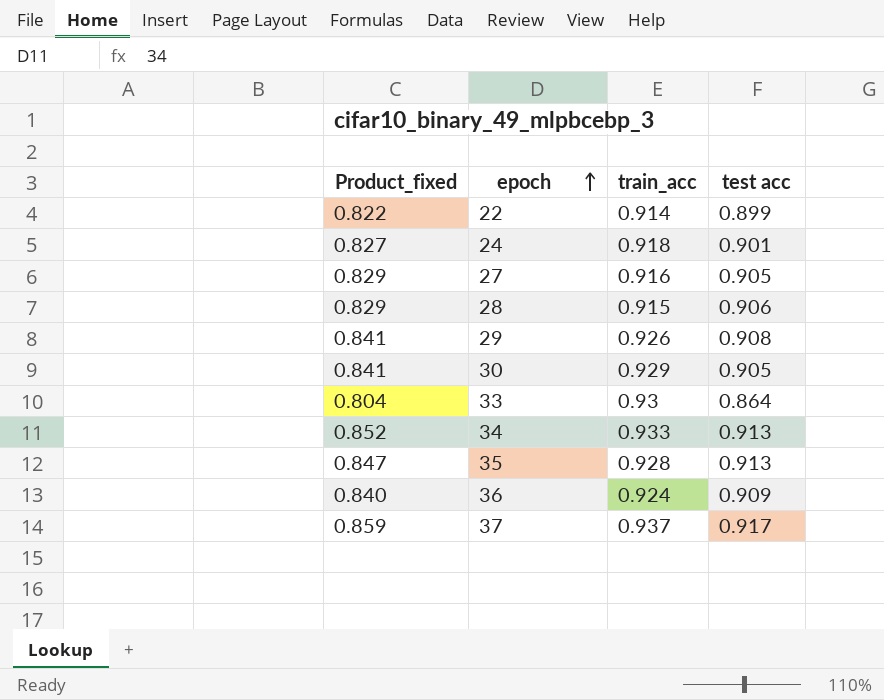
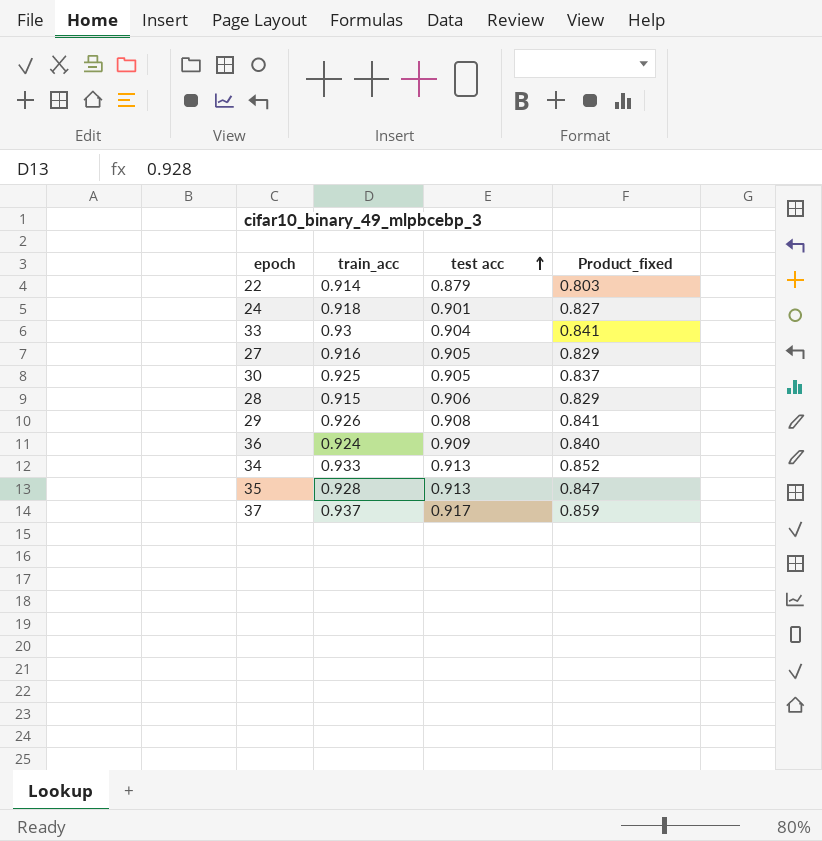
row order: epoch ascending -> test acc ascending
column Product_fixed | position: 1 -> 4
22 | test acc: 0.899 -> 0.879
22 | Product_fixed: 0.822 -> 0.803
33 | test acc: 0.864 -> 0.904
33 | Product_fixed: 0.804 -> 0.841
30 | train_acc: 0.929 -> 0.925
30 | Product_fixed: 0.841 -> 0.837

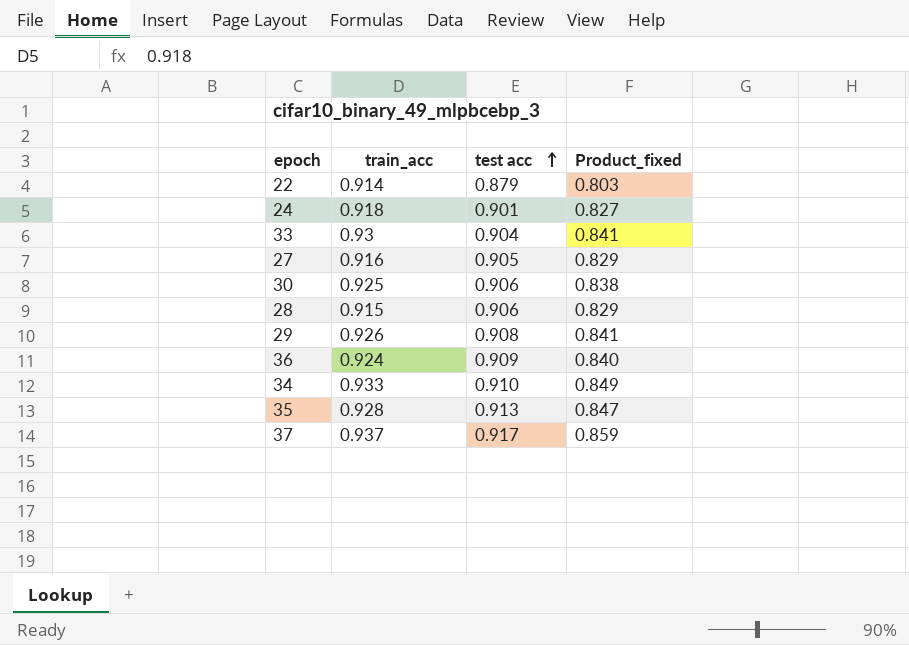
30 | test acc: 0.905 -> 0.906
30 | Product_fixed: 0.837 -> 0.838
34 | test acc: 0.913 -> 0.910
34 | Product_fixed: 0.852 -> 0.849

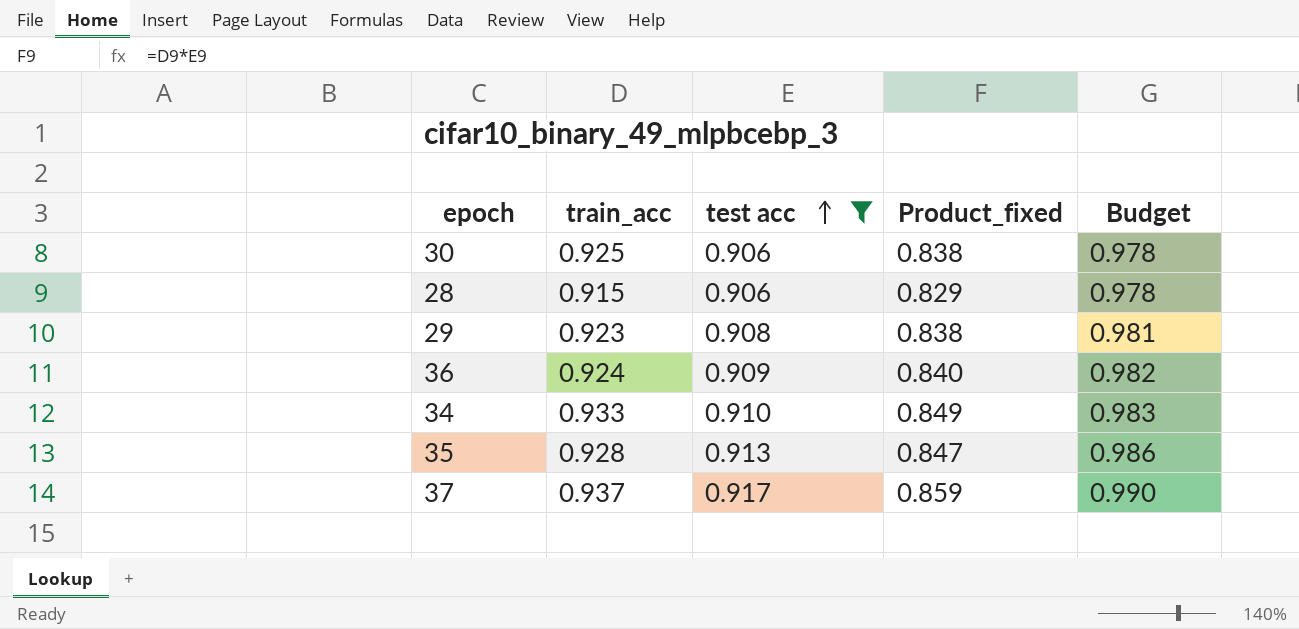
filter: none -> test acc >= 0.906
column Budget | formula: none -> [test acc] * 1.08
29 | train_acc: 0.926 -> 0.923
29 | Product_fixed: 0.841 -> 0.838

